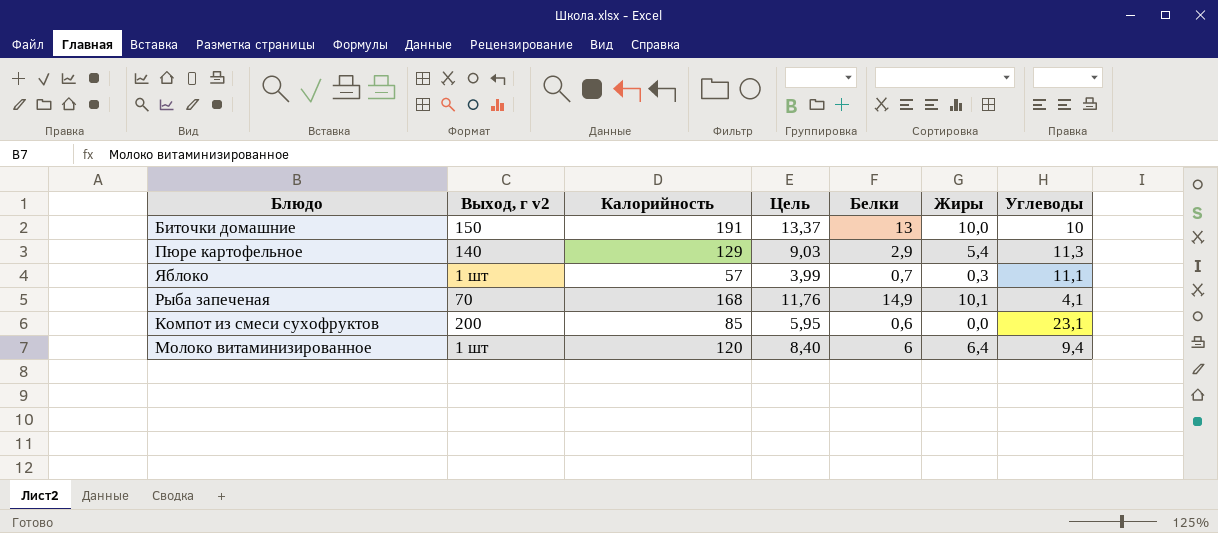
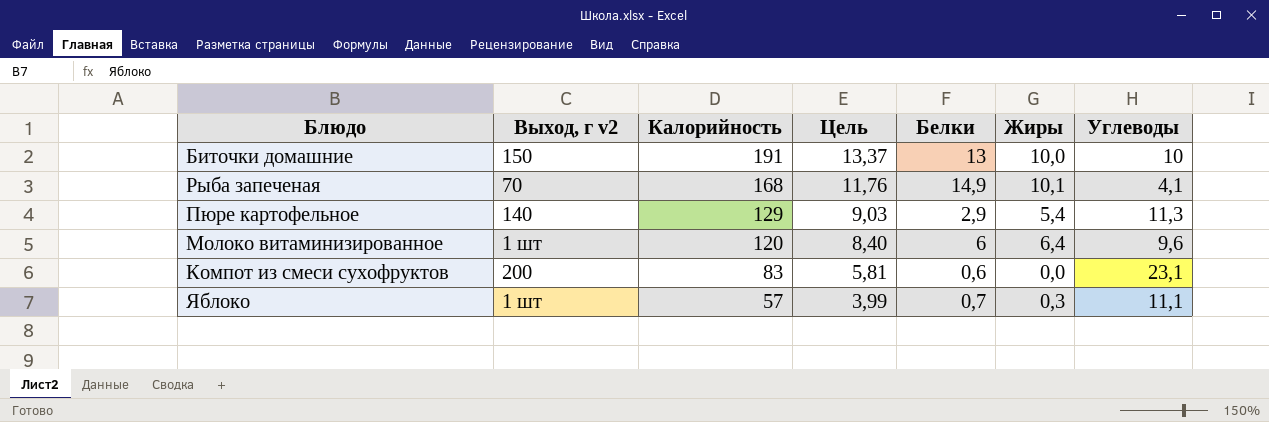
row order: none -> Калорийность descending
Молоко витаминизированное | Углеводы: 9,4 -> 9,6
Компот из смеси сухофруктов | Калорийность: 85 -> 83
Компот из смеси сухофруктов | Цель: 5,95 -> 5,81

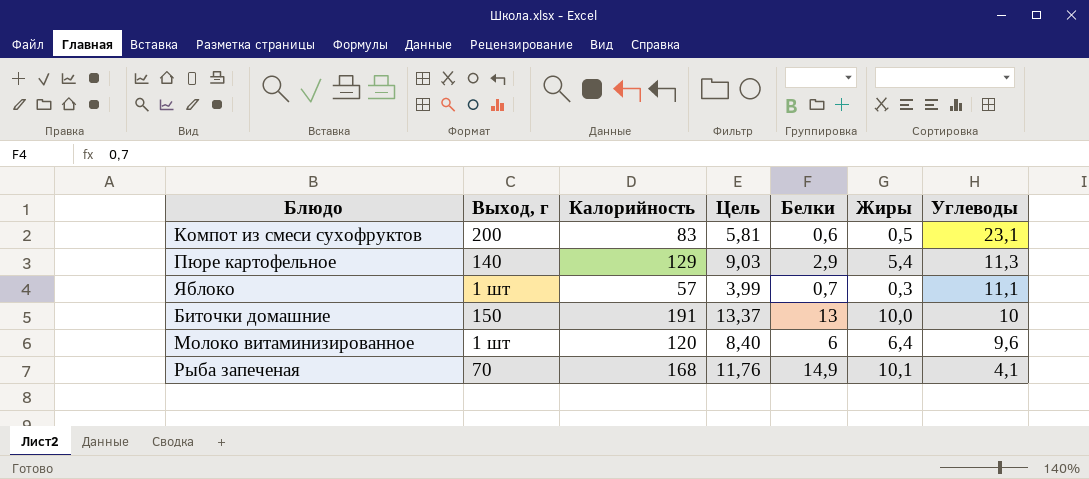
row order: Калорийность descending -> Углеводы descending
column name: Выход, г v2 -> Выход, г
Компот из смеси сухофруктов | Жиры: 0,0 -> 0,5

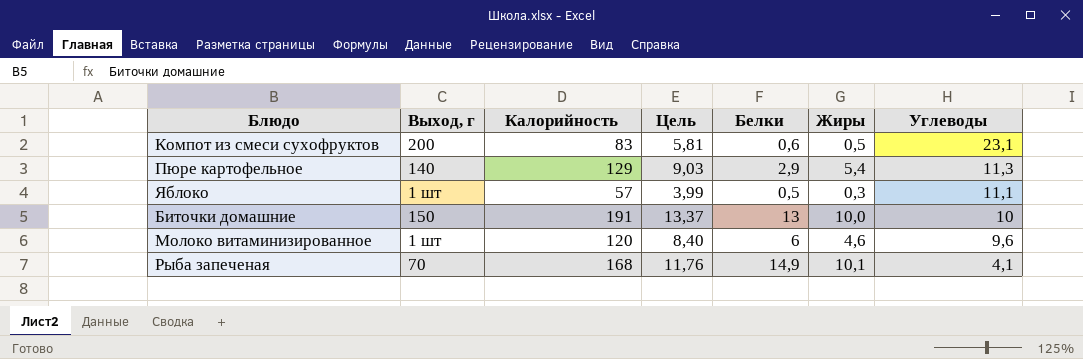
Яблоко | Белки: 0,7 -> 0,5
Молоко витаминизированное | Жиры: 6,4 -> 4,6

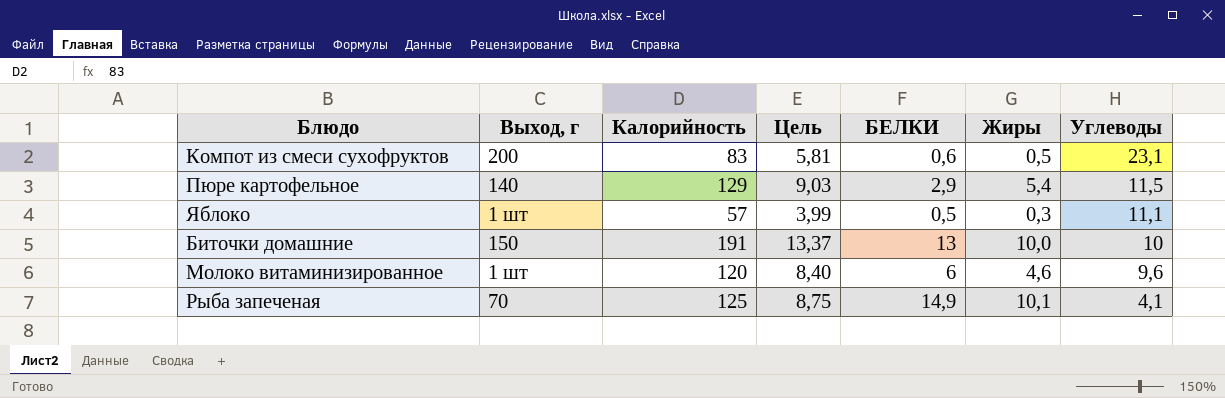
column name: Белки -> БЕЛКИ
Пюре картофельное | Углеводы: 11,3 -> 11,5
Рыба запеченая | Калорийность: 168 -> 125
Рыба запеченая | Цель: 11,76 -> 8,75

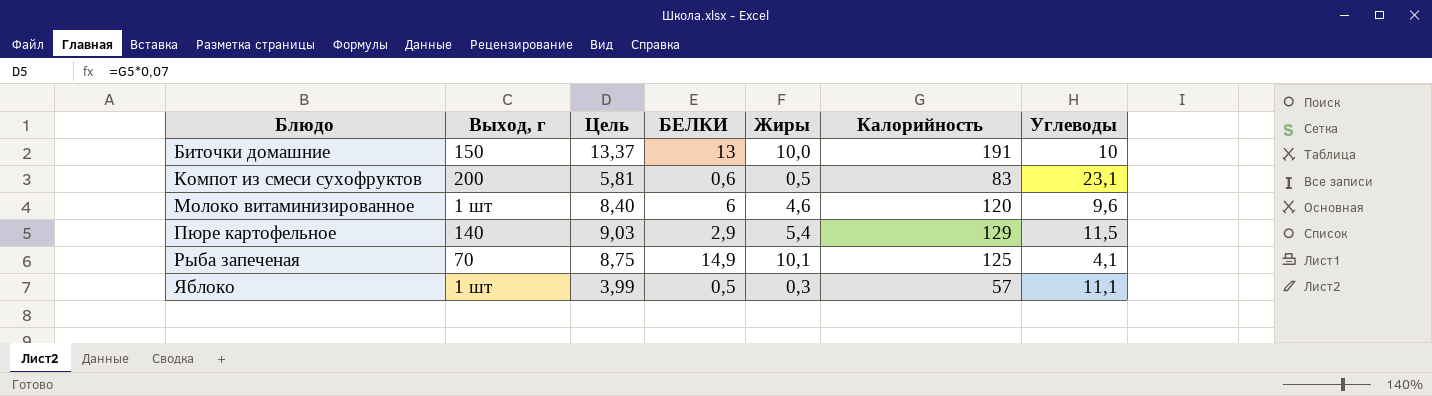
row order: Углеводы descending -> Блюдо ascending
column Калорийность | position: 3 -> 6

